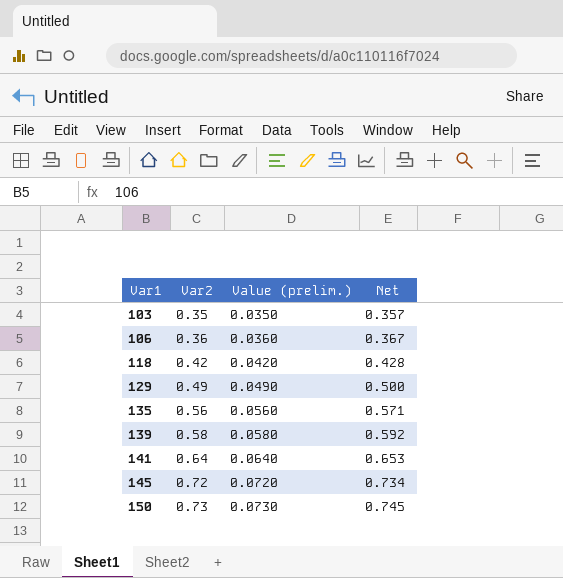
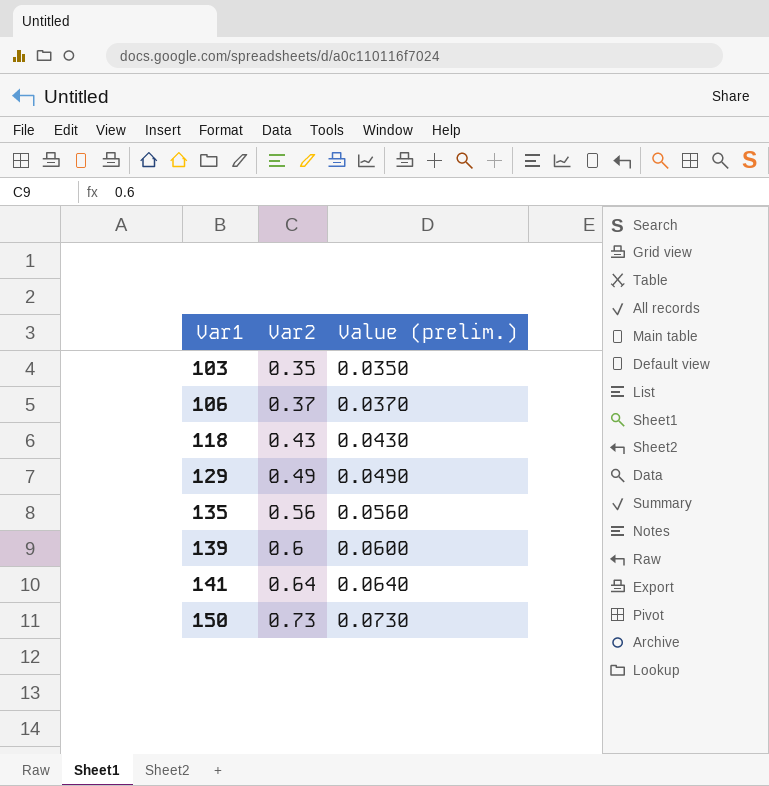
column Net | formula: [Var2] * 1.02 -> none
row 145: 0.72 | 0.0720 | 0.734 -> none
106 | Var2: 0.36 -> 0.37
106 | Value (prelim.): 0.0360 -> 0.0370
118 | Var2: 0.42 -> 0.43
118 | Value (prelim.): 0.0420 -> 0.0430
139 | Var2: 0.58 -> 0.6
139 | Value (prelim.): 0.0580 -> 0.0600

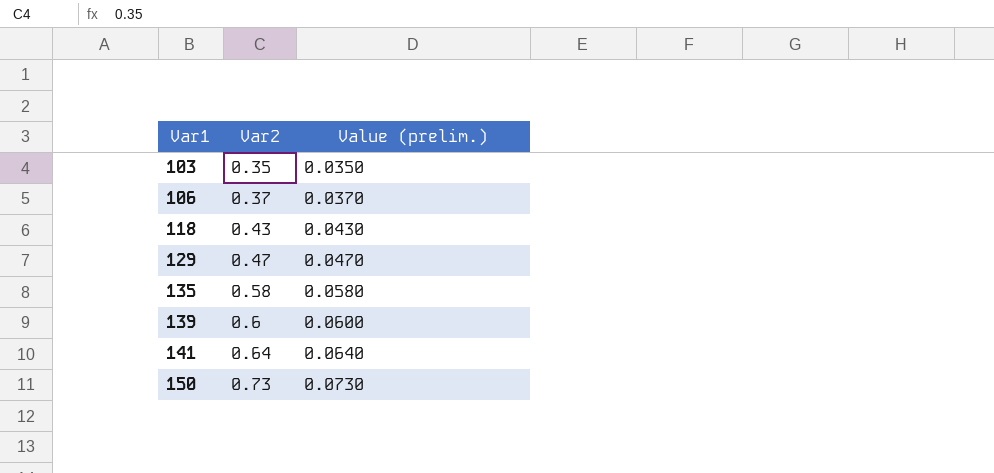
129 | Var2: 0.49 -> 0.47
129 | Value (prelim.): 0.0490 -> 0.0470
135 | Var2: 0.56 -> 0.58
135 | Value (prelim.): 0.0560 -> 0.0580

